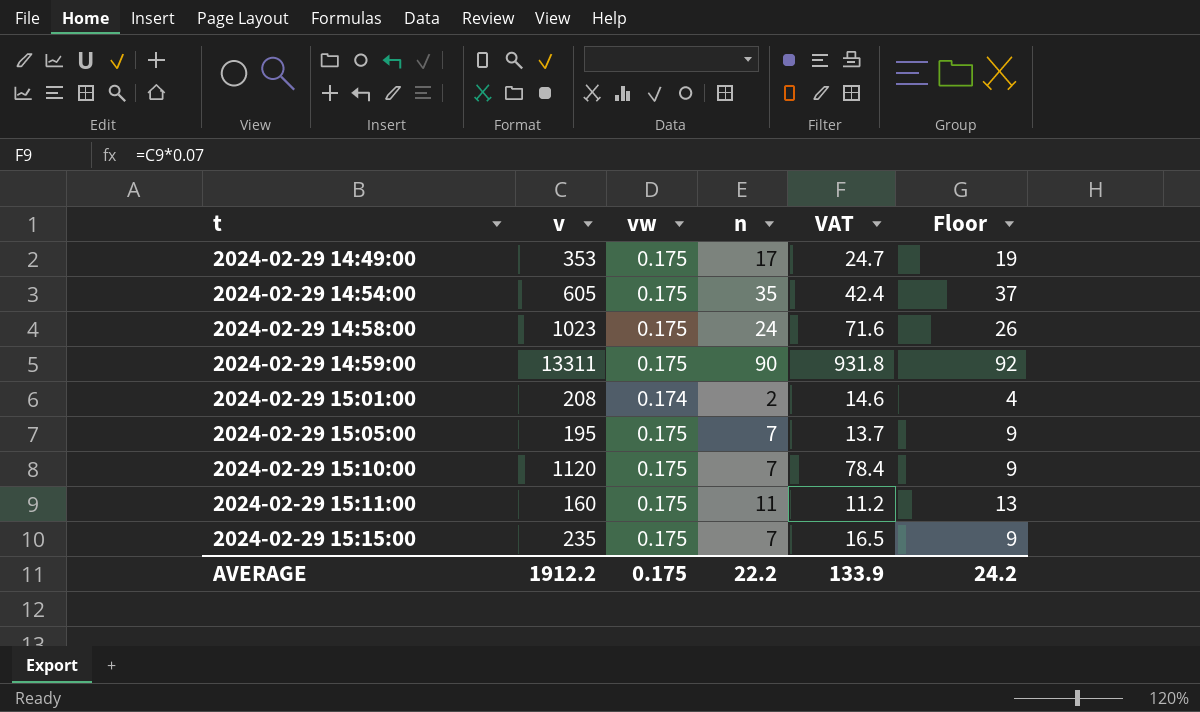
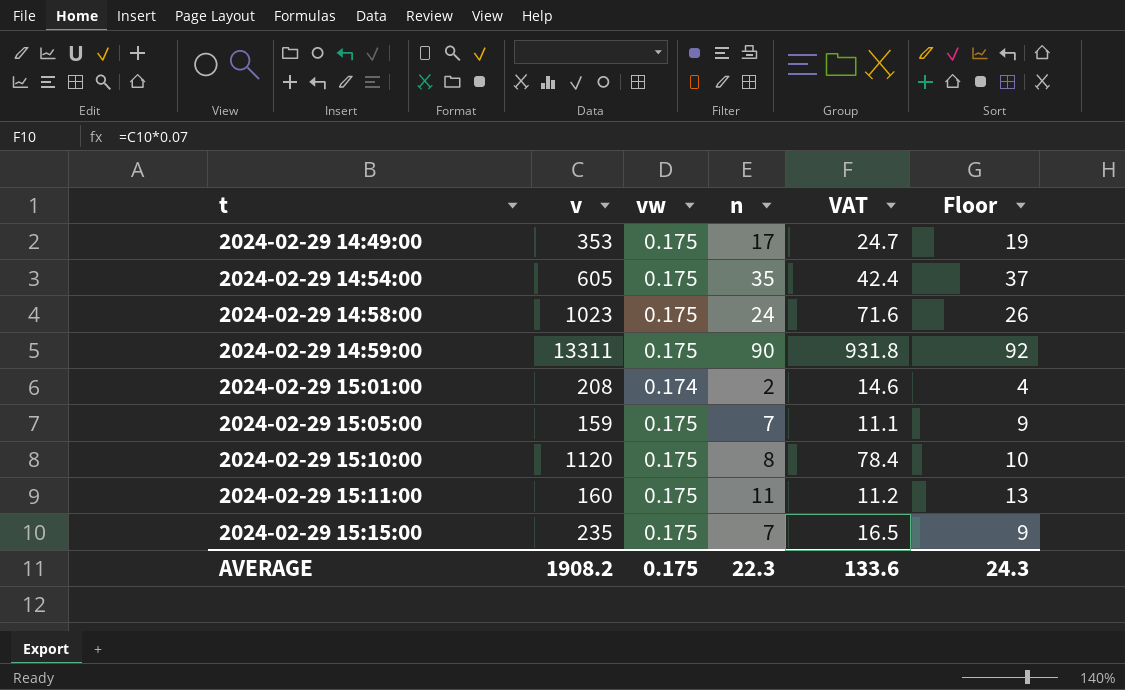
2024-02-29 15:05:00 | v: 195 -> 159
2024-02-29 15:05:00 | VAT: 13.7 -> 11.1
2024-02-29 15:10:00 | n: 7 -> 8
2024-02-29 15:10:00 | Floor: 9 -> 10
AVERAGE | v: 1912.2 -> 1908.2
AVERAGE | n: 22.2 -> 22.3
AVERAGE | VAT: 133.9 -> 133.6
AVERAGE | Floor: 24.2 -> 24.3

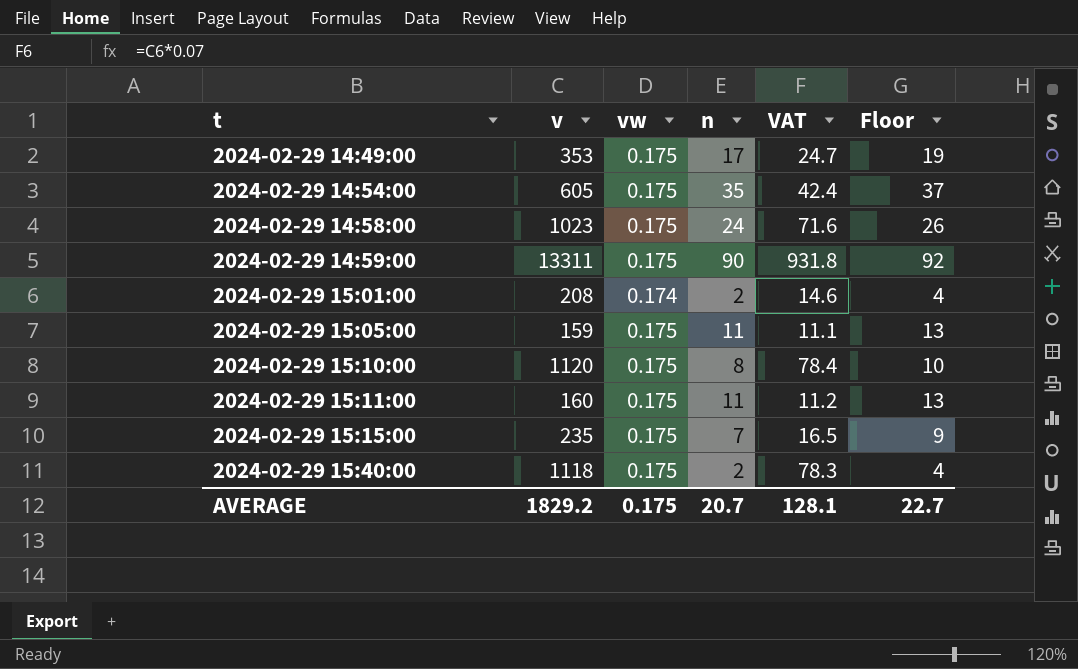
2024-02-29 15:05:00 | n: 7 -> 11
2024-02-29 15:05:00 | Floor: 9 -> 13
row 2024-02-29 15:40:00: none -> 1118 | 0.175 | 2 | 78.3 | 4
AVERAGE | v: 1908.2 -> 1829.2
AVERAGE | n: 22.3 -> 20.7
AVERAGE | VAT: 133.6 -> 128.1
AVERAGE | Floor: 24.3 -> 22.7

